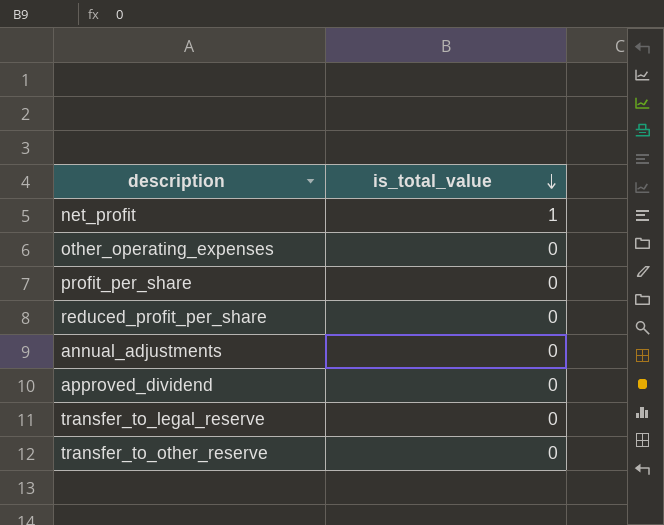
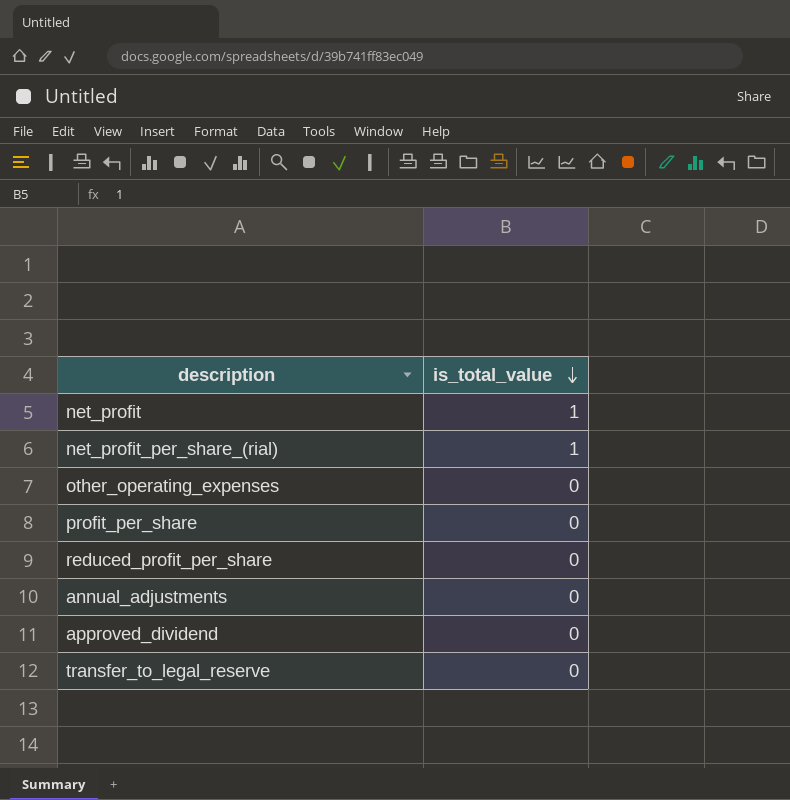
row transfer_to_other_reserve: 0 -> none
row net_profit_per_share_(rial): none -> 1

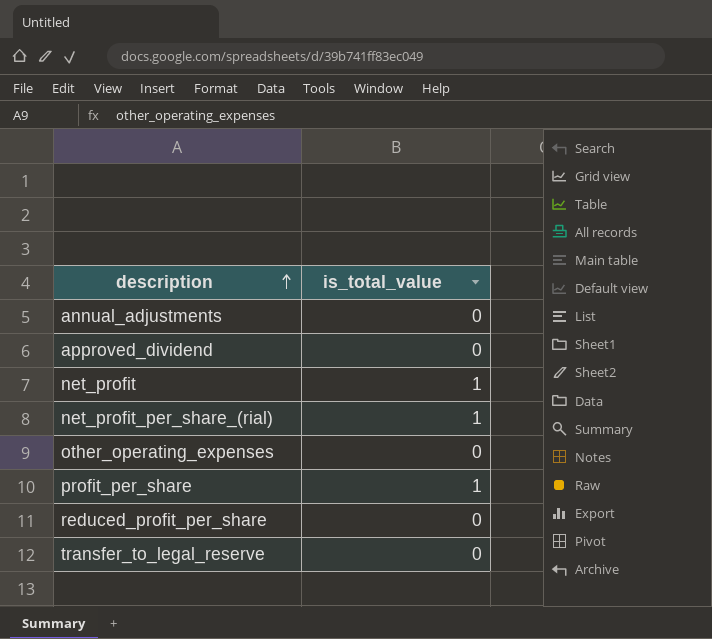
row order: is_total_value descending -> description ascending
profit_per_share | is_total_value: 0 -> 1

